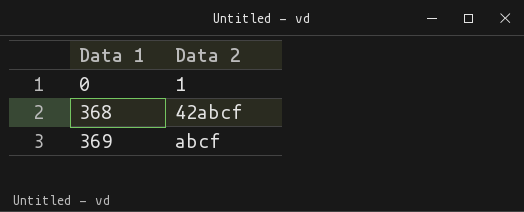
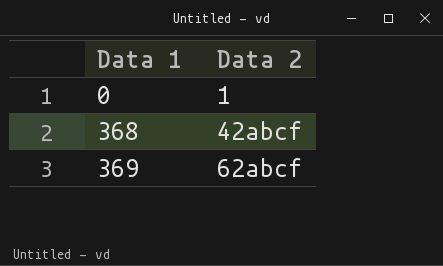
369 | Data 2: abcf -> 62abcf

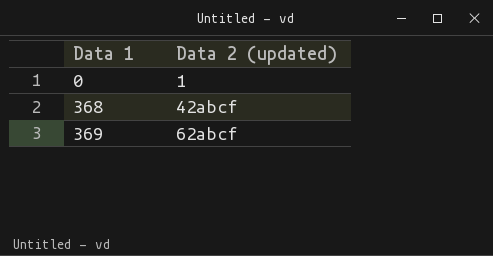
column name: Data 2 -> Data 2 (updated)

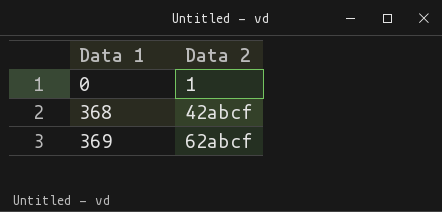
column name: Data 2 (updated) -> Data 2

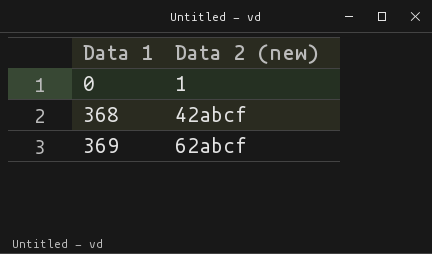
column name: Data 2 -> Data 2 (new)

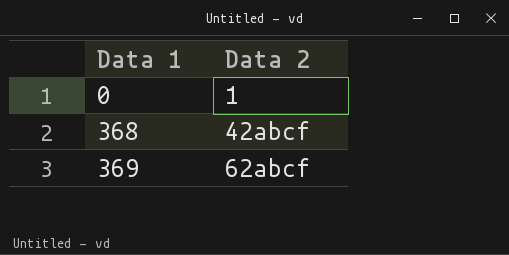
column name: Data 2 (new) -> Data 2

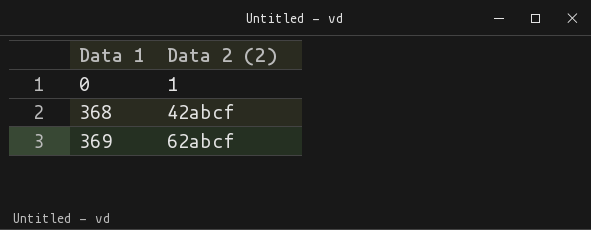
column name: Data 2 -> Data 2 (2)

